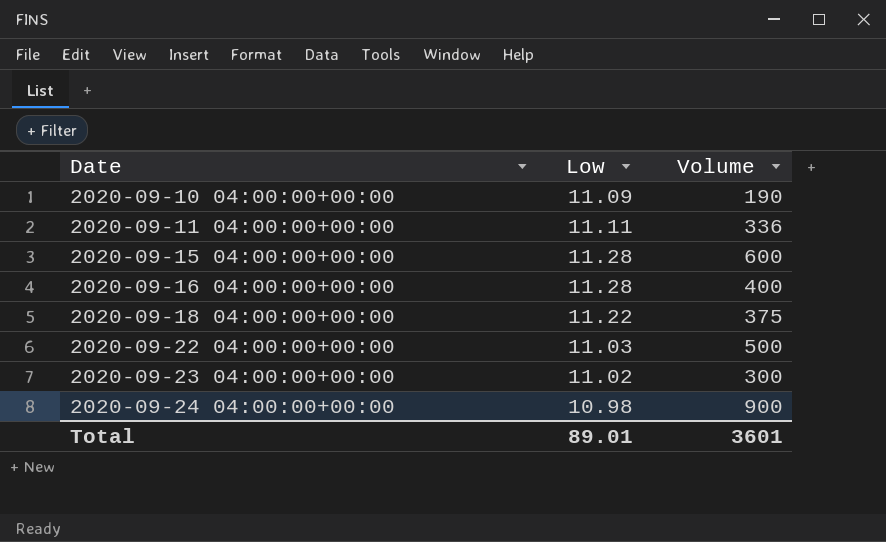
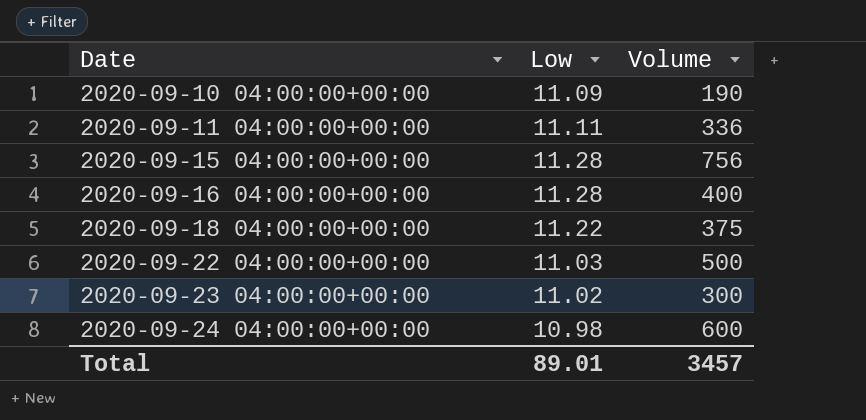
2020-09-15 04:00:00+00:00 | Volume: 600 -> 756
2020-09-24 04:00:00+00:00 | Volume: 900 -> 600
Total | Volume: 3601 -> 3457

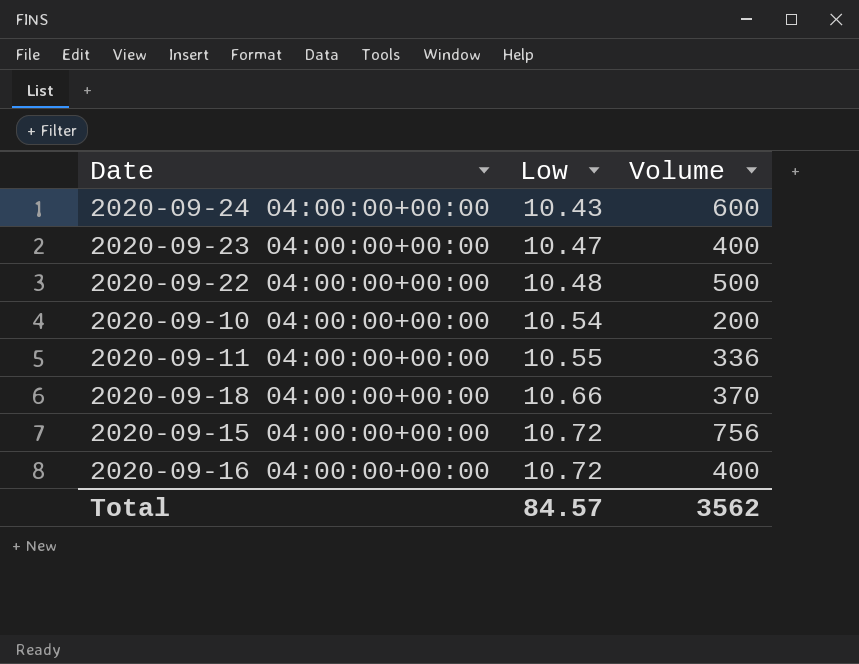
row order: Date ascending -> Low ascending
2020-09-24 04:00:00+00:00 | Low: 10.98 -> 10.43
2020-09-23 04:00:00+00:00 | Low: 11.02 -> 10.47
2020-09-23 04:00:00+00:00 | Volume: 300 -> 400
2020-09-22 04:00:00+00:00 | Low: 11.03 -> 10.48
2020-09-10 04:00:00+00:00 | Low: 11.09 -> 10.54
2020-09-10 04:00:00+00:00 | Volume: 190 -> 200
2020-09-11 04:00:00+00:00 | Low: 11.11 -> 10.55
2020-09-18 04:00:00+00:00 | Low: 11.22 -> 10.66
2020-09-18 04:00:00+00:00 | Volume: 375 -> 370
2020-09-15 04:00:00+00:00 | Low: 11.28 -> 10.72
2020-09-16 04:00:00+00:00 | Low: 11.28 -> 10.72
Total | Low: 89.01 -> 84.57
Total | Volume: 3457 -> 3562

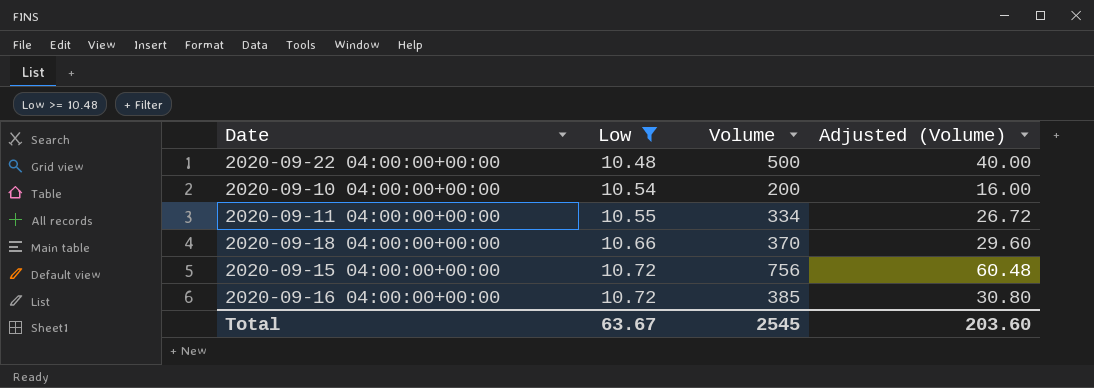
filter: none -> Low >= 10.48
column Adjusted (Volume) | formula: none -> [Volume] * 0.08
2020-09-11 04:00:00+00:00 | Volume: 336 -> 334
2020-09-16 04:00:00+00:00 | Volume: 400 -> 385
Total | Low: 84.57 -> 63.67
Total | Volume: 3562 -> 2545

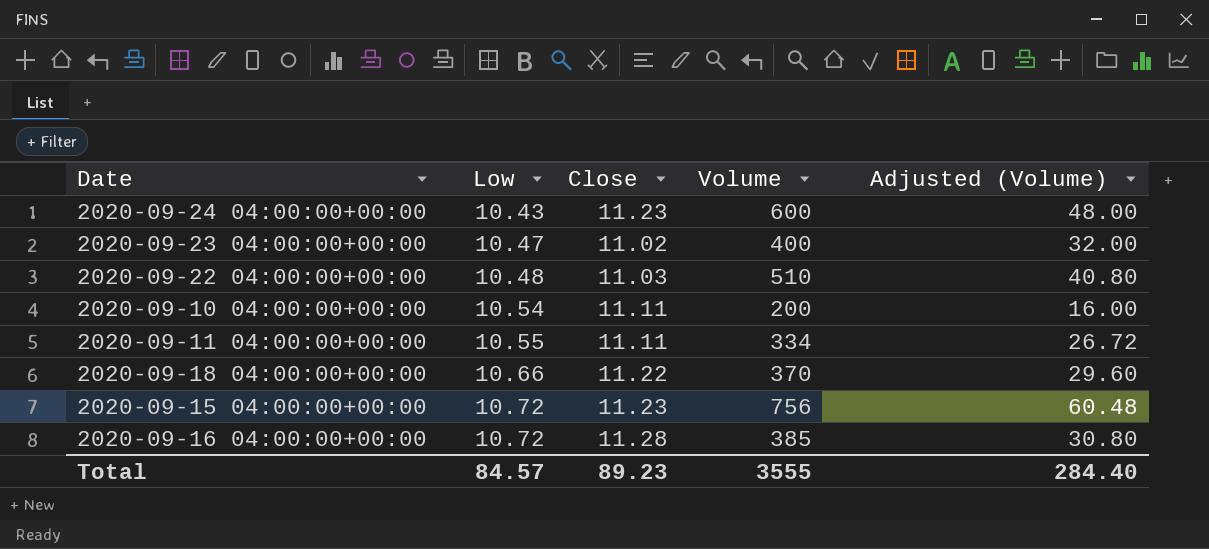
filter: Low >= 10.48 -> none
column Close | position: none -> 3
2020-09-22 04:00:00+00:00 | Volume: 500 -> 510
2020-09-22 04:00:00+00:00 | Adjusted (Volume): 40.00 -> 40.80
Total | Low: 63.67 -> 84.57
Total | Volume: 2545 -> 3555
Total | Adjusted (Volume): 203.60 -> 284.40

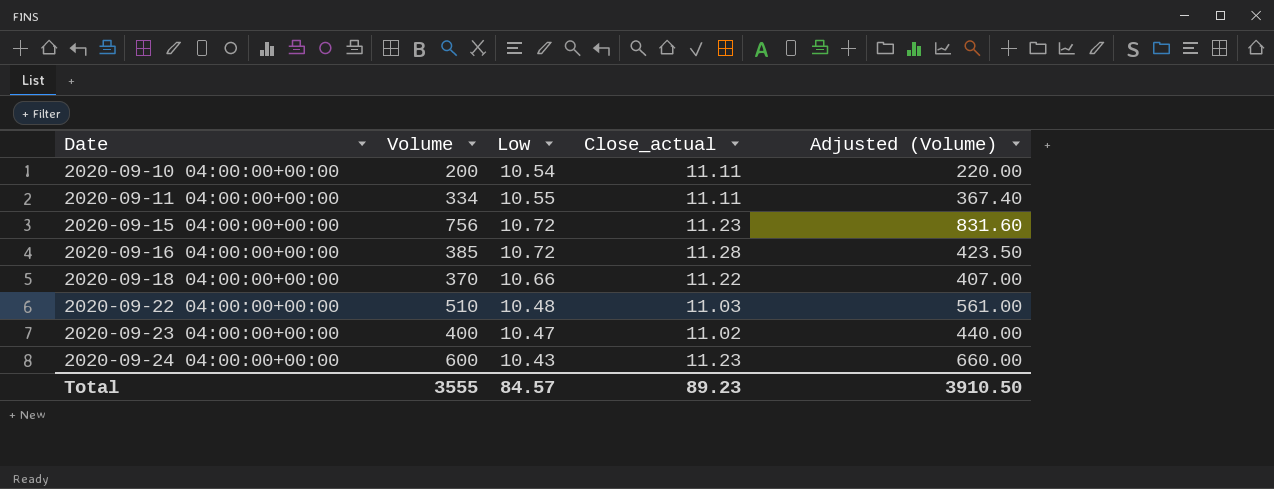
row order: Low ascending -> Date ascending
column Volume | position: 4 -> 2
column name: Close -> Close_actual
column Adjusted (Volume) | formula: [Volume] * 0.08 -> [Volume] * 1.1
Total | Adjusted (Volume): 284.40 -> 3910.50

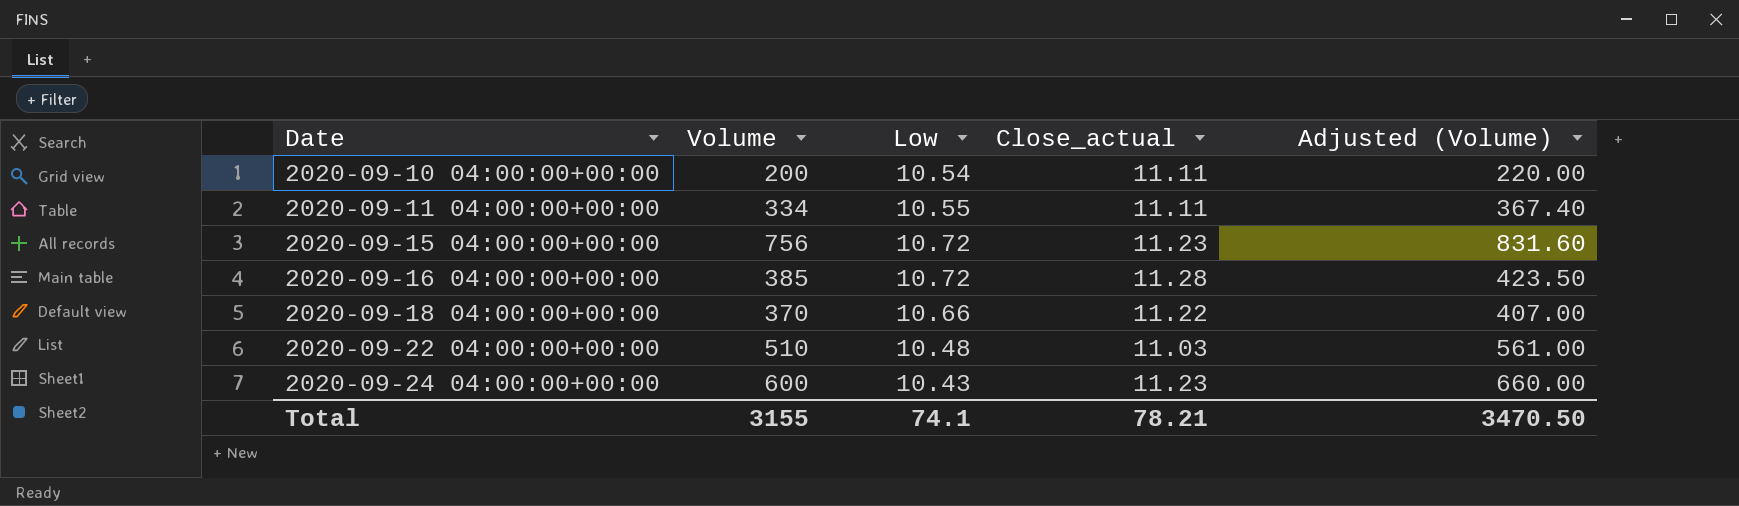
row 2020-09-23 04:00:00+00:00: 400 | 10.47 | 11.02 | 440.00 -> none
Total | Volume: 3555 -> 3155
Total | Low: 84.57 -> 74.1
Total | Close_actual: 89.23 -> 78.21
Total | Adjusted (Volume): 3910.50 -> 3470.50

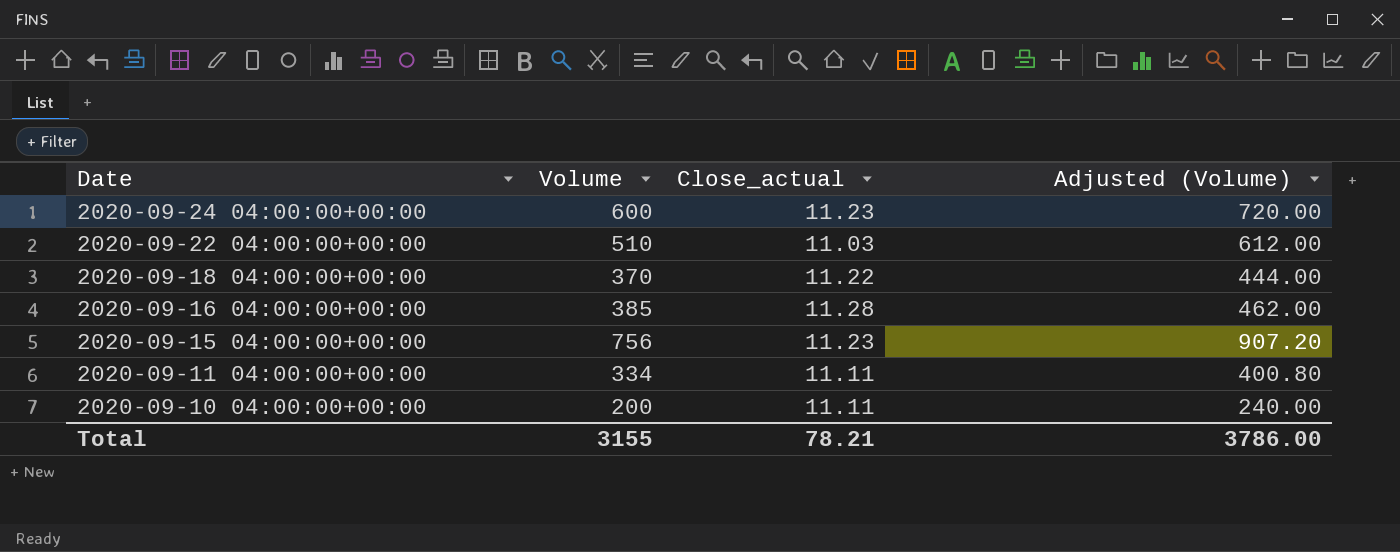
row order: Date ascending -> Date descending
column Low | position: 3 -> none
column Adjusted (Volume) | formula: [Volume] * 1.1 -> [Volume] * 1.2
Total | Adjusted (Volume): 3470.50 -> 3786.00

